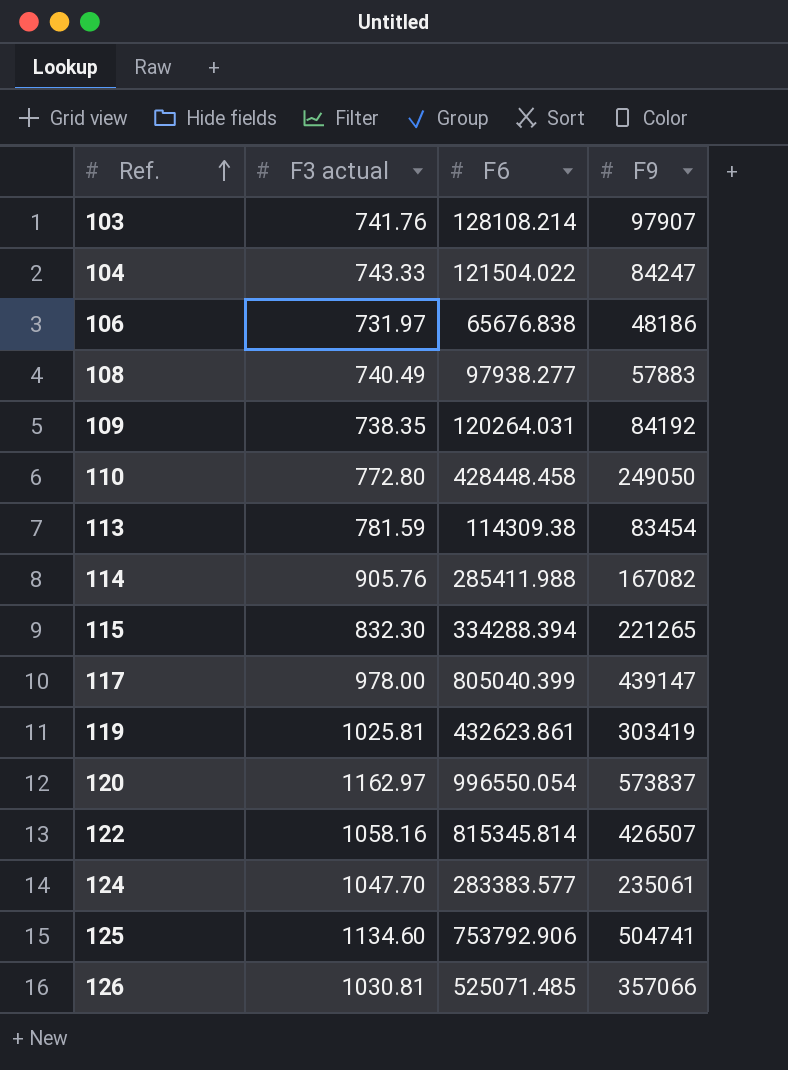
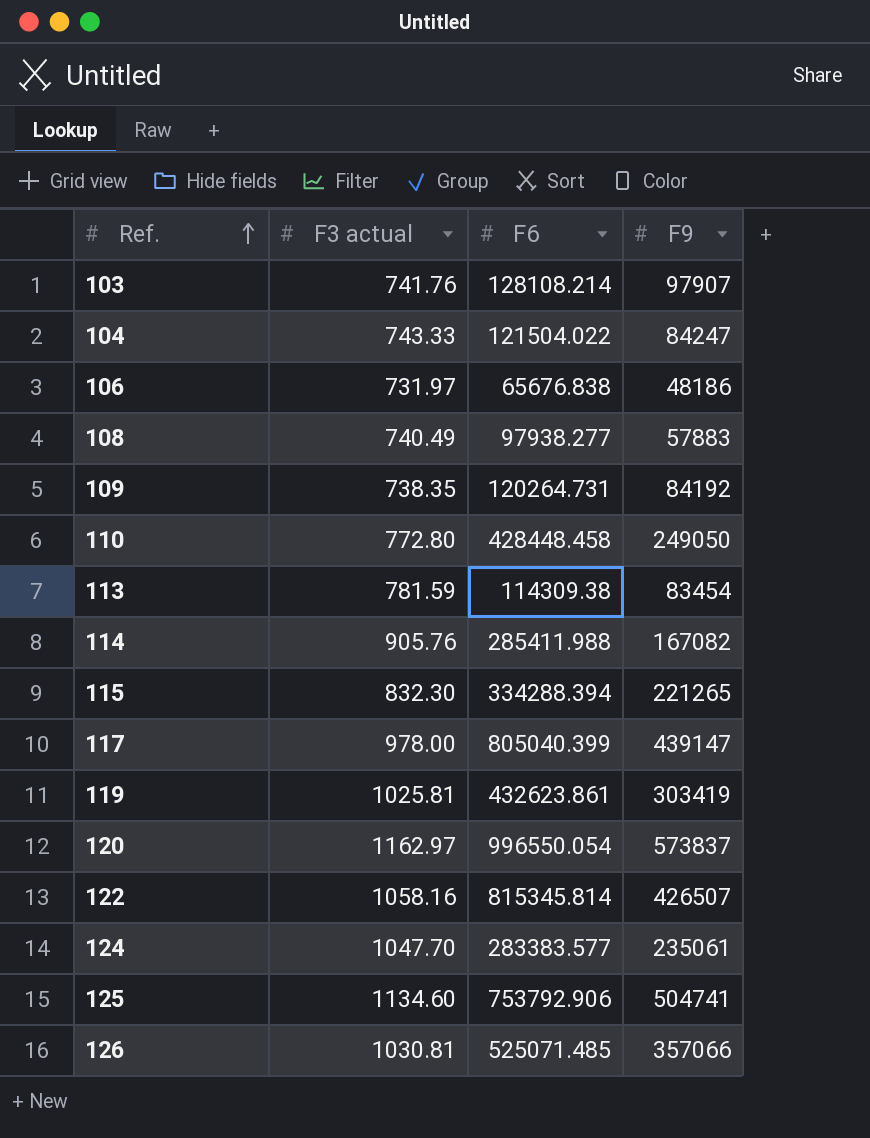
109 | F6: 120264.031 -> 120264.731

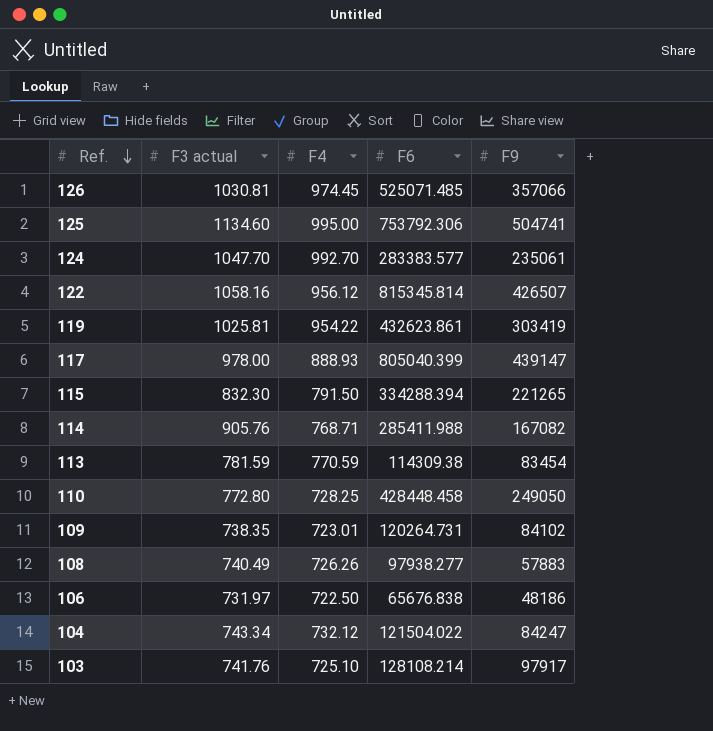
row order: Ref. ascending -> Ref. descending
column F4 | position: none -> 3
row 120: 1162.97 | 996550.054 | 573837 -> none
125 | F6: 753792.906 -> 753792.306
109 | F9: 84192 -> 84102
104 | F3 actual: 743.33 -> 743.34
103 | F9: 97907 -> 97917

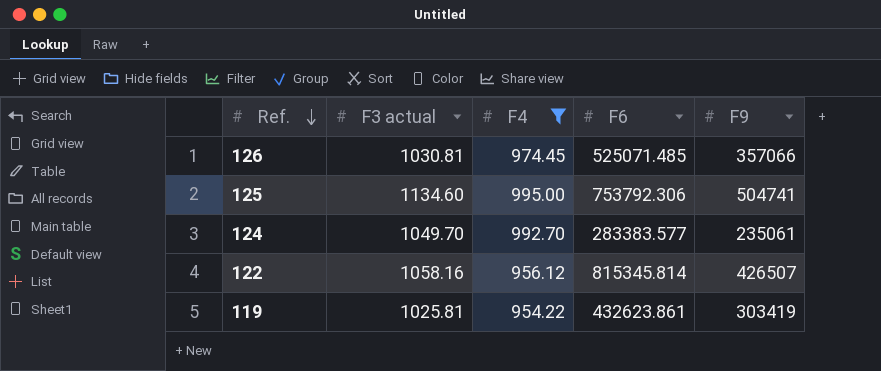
filter: none -> F4 >= 954.22
124 | F3 actual: 1047.70 -> 1049.70

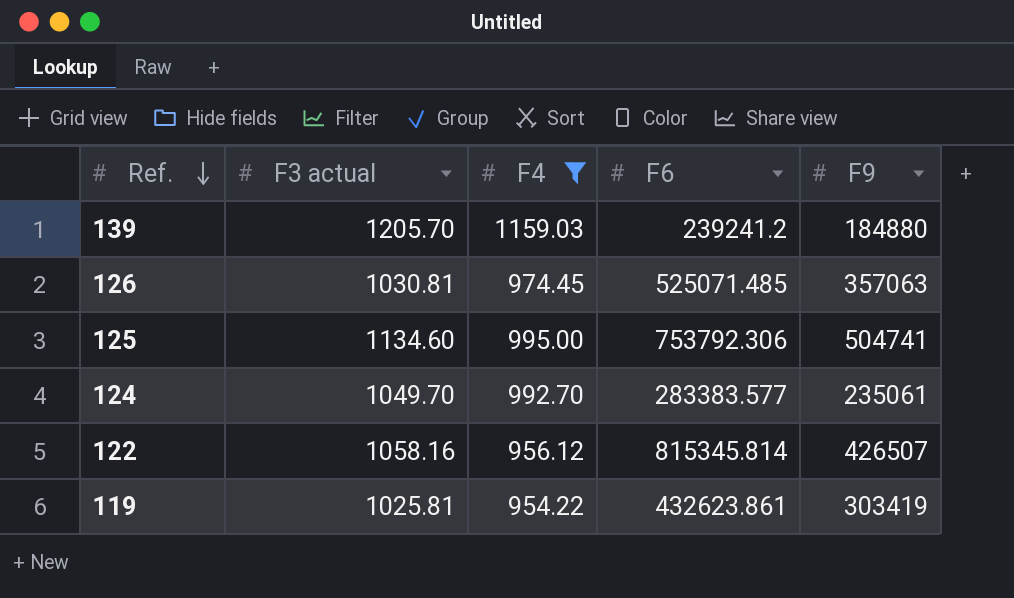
row 139: none -> 1205.70 | 1159.03 | 239241.2 | 184880
126 | F9: 357066 -> 357063

